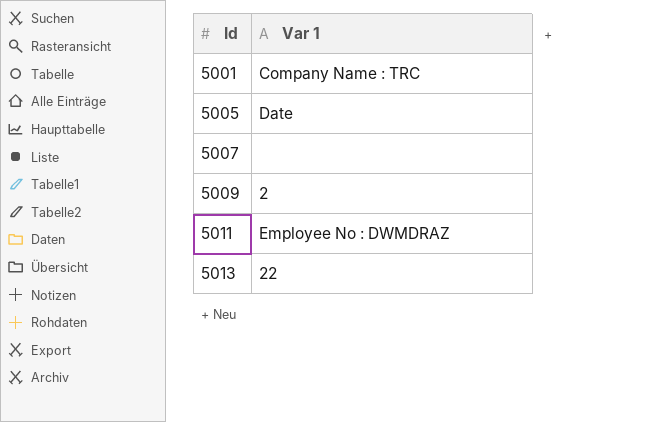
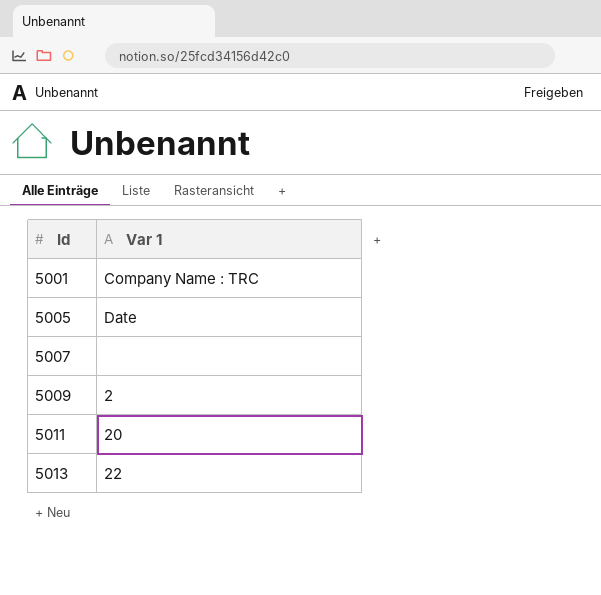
5011 | Var 1: Employee No : DWMDRAZ -> 20

